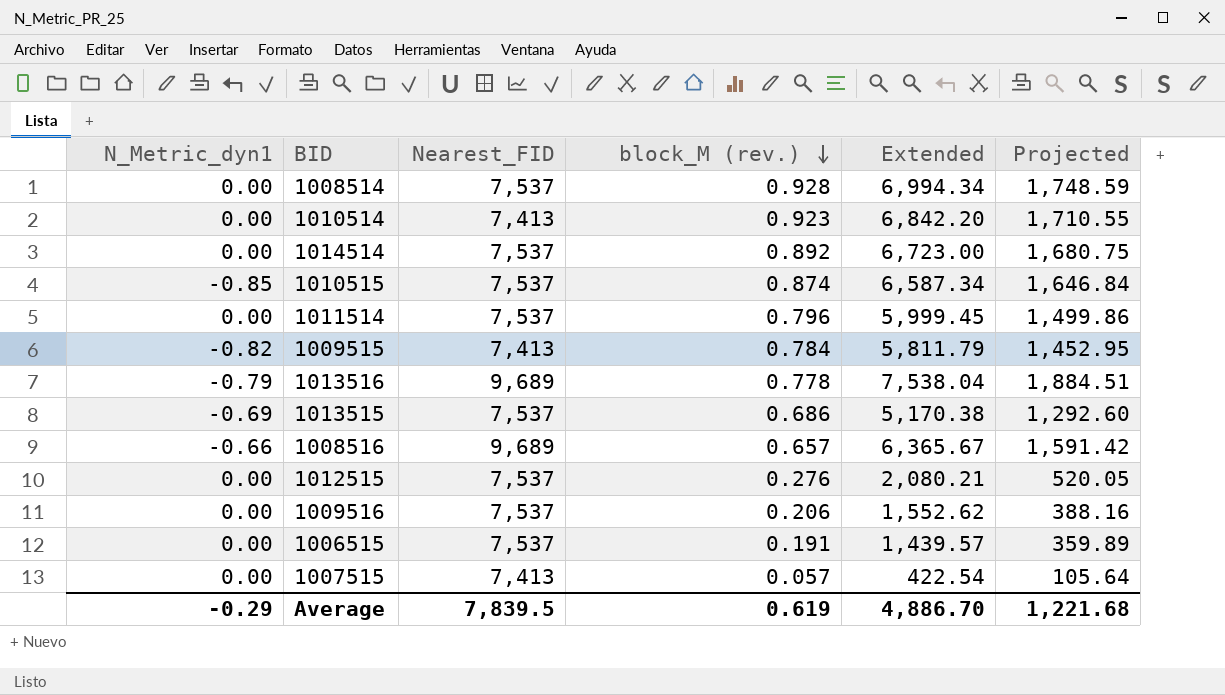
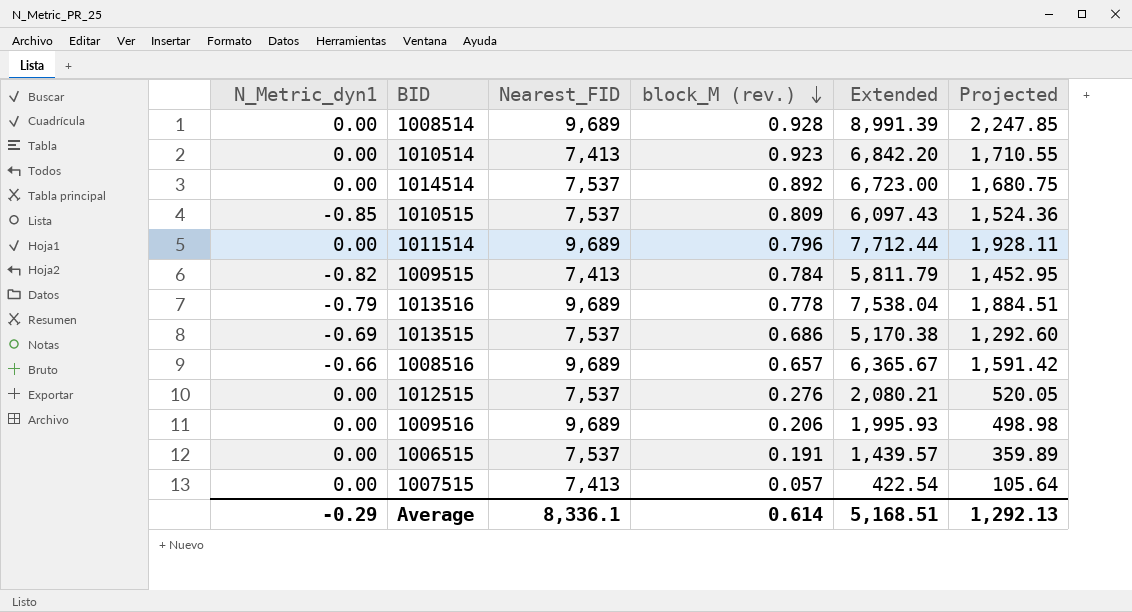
1008514 | Nearest_FID: 7,537 -> 9,689
1008514 | Extended: 6,994.34 -> 8,991.39
1008514 | Projected: 1,748.59 -> 2,247.85
1010515 | block_M (rev.): 0.874 -> 0.809
1010515 | Extended: 6,587.34 -> 6,097.43
1010515 | Projected: 1,646.84 -> 1,524.36
1011514 | Nearest_FID: 7,537 -> 9,689
1011514 | Extended: 5,999.45 -> 7,712.44
1011514 | Projected: 1,499.86 -> 1,928.11
1009516 | Nearest_FID: 7,537 -> 9,689
1009516 | Extended: 1,552.62 -> 1,995.93
1009516 | Projected: 388.16 -> 498.98
Average | Nearest_FID: 7,839.5 -> 8,336.1
Average | block_M (rev.): 0.619 -> 0.614
Average | Extended: 4,886.70 -> 5,168.51
Average | Projected: 1,221.68 -> 1,292.13

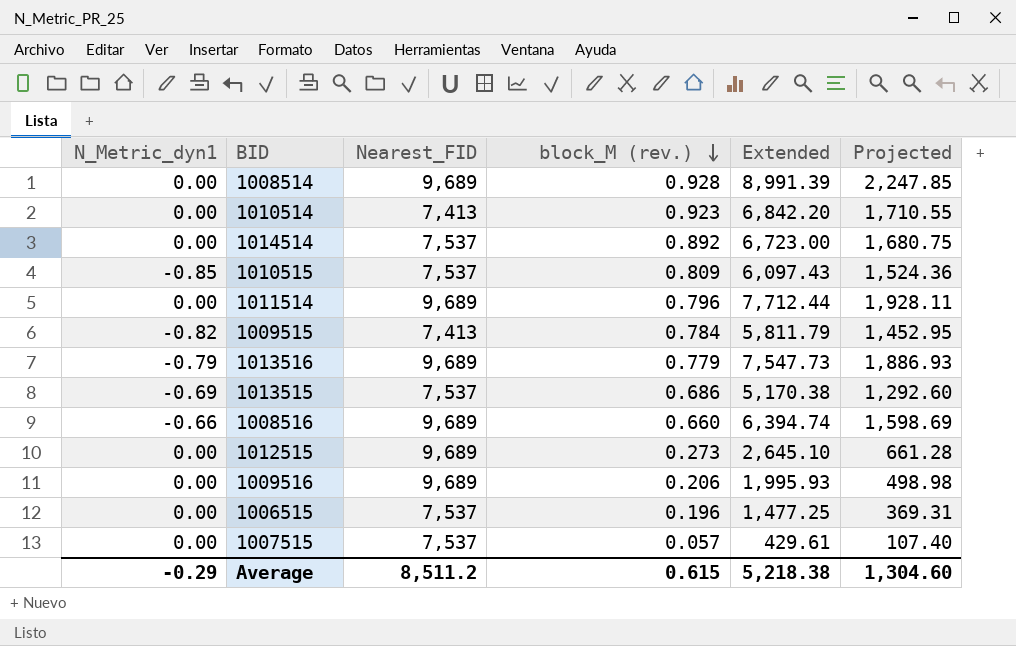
1013516 | block_M (rev.): 0.778 -> 0.779
1013516 | Extended: 7,538.04 -> 7,547.73
1013516 | Projected: 1,884.51 -> 1,886.93
1008516 | block_M (rev.): 0.657 -> 0.660
1008516 | Extended: 6,365.67 -> 6,394.74
1008516 | Projected: 1,591.42 -> 1,598.69
1012515 | Nearest_FID: 7,537 -> 9,689
1012515 | block_M (rev.): 0.276 -> 0.273
1012515 | Extended: 2,080.21 -> 2,645.10
1012515 | Projected: 520.05 -> 661.28
1006515 | block_M (rev.): 0.191 -> 0.196
1006515 | Extended: 1,439.57 -> 1,477.25
1006515 | Projected: 359.89 -> 369.31
1007515 | Nearest_FID: 7,413 -> 7,537
1007515 | Extended: 422.54 -> 429.61
1007515 | Projected: 105.64 -> 107.40
Average | Nearest_FID: 8,336.1 -> 8,511.2
Average | block_M (rev.): 0.614 -> 0.615
Average | Extended: 5,168.51 -> 5,218.38
Average | Projected: 1,292.13 -> 1,304.60

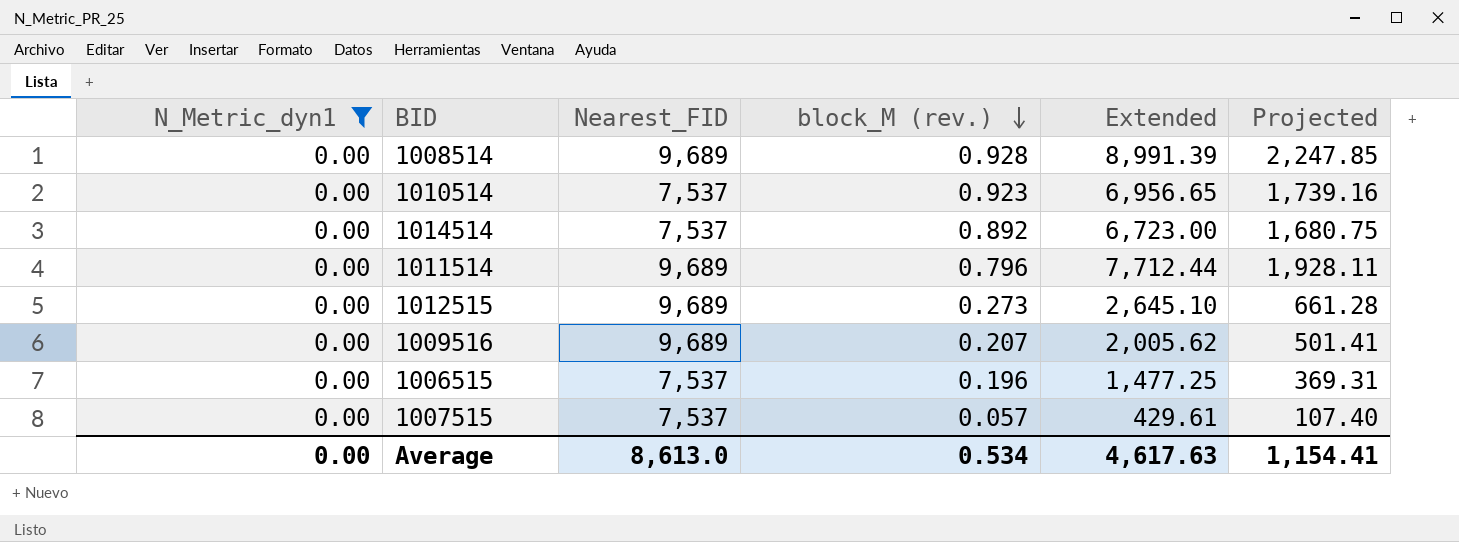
filter: none -> N_Metric_dyn1 = 0.00
1010514 | Nearest_FID: 7,413 -> 7,537
1010514 | Extended: 6,842.20 -> 6,956.65
1010514 | Projected: 1,710.55 -> 1,739.16
1009516 | block_M (rev.): 0.206 -> 0.207
1009516 | Extended: 1,995.93 -> 2,005.62
1009516 | Projected: 498.98 -> 501.41
Average | N_Metric_dyn1: -0.29 -> 0.00
Average | Nearest_FID: 8,511.2 -> 8,613.0
Average | block_M (rev.): 0.615 -> 0.534
Average | Extended: 5,218.38 -> 4,617.63
Average | Projected: 1,304.60 -> 1,154.41

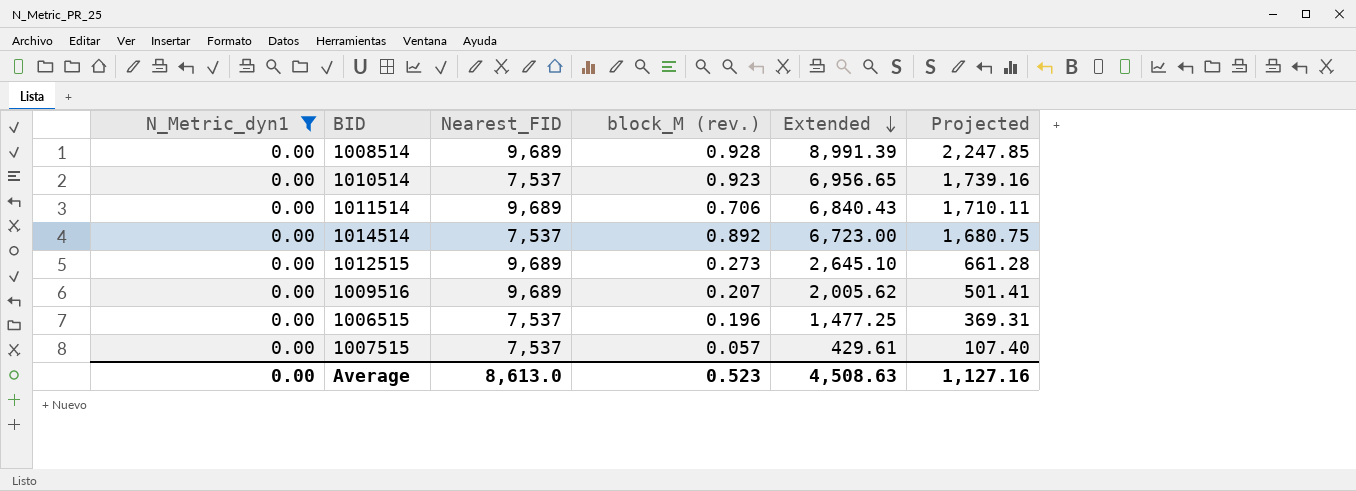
row order: block_M (rev.) descending -> Extended descending
1011514 | block_M (rev.): 0.796 -> 0.706
1011514 | Extended: 7,712.44 -> 6,840.43
1011514 | Projected: 1,928.11 -> 1,710.11
Average | block_M (rev.): 0.534 -> 0.523
Average | Extended: 4,617.63 -> 4,508.63
Average | Projected: 1,154.41 -> 1,127.16

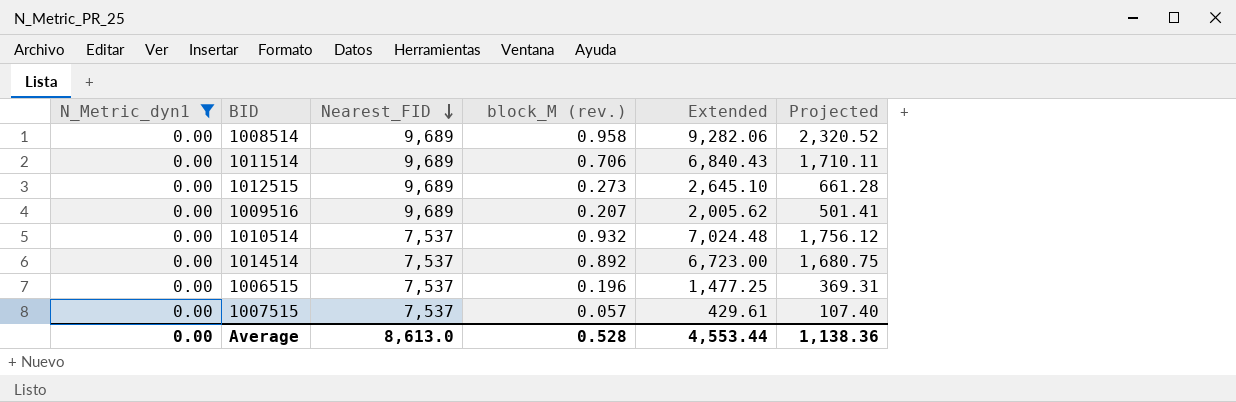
row order: Extended descending -> Nearest_FID descending
1008514 | block_M (rev.): 0.928 -> 0.958
1008514 | Extended: 8,991.39 -> 9,282.06
1008514 | Projected: 2,247.85 -> 2,320.52
1010514 | block_M (rev.): 0.923 -> 0.932
1010514 | Extended: 6,956.65 -> 7,024.48
1010514 | Projected: 1,739.16 -> 1,756.12
Average | block_M (rev.): 0.523 -> 0.528
Average | Extended: 4,508.63 -> 4,553.44
Average | Projected: 1,127.16 -> 1,138.36

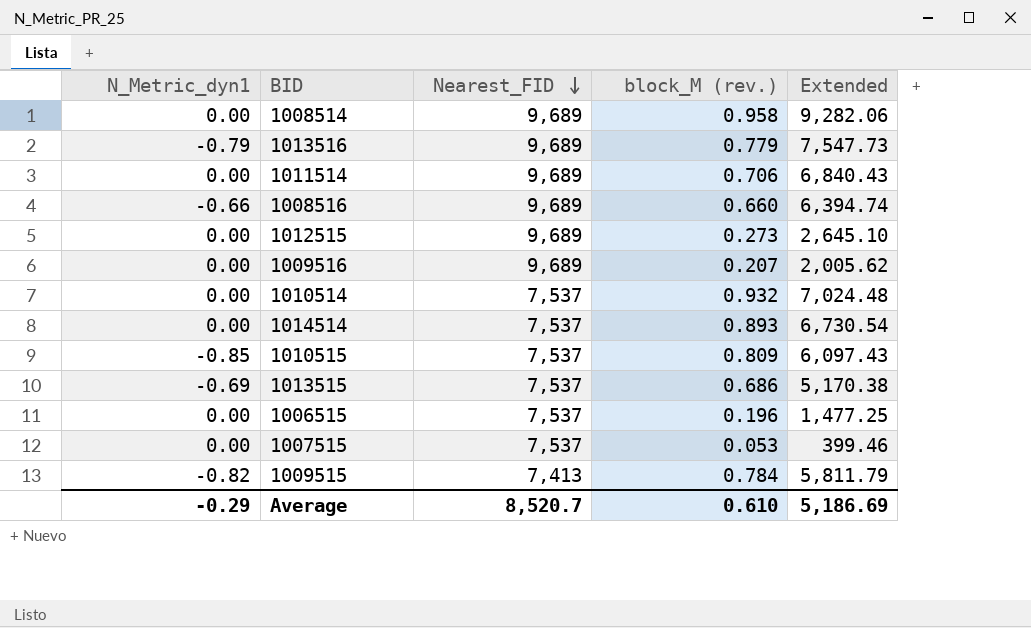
filter: N_Metric_dyn1 = 0.00 -> none
column Projected | formula: [Extended] * 0.25 -> none
1014514 | block_M (rev.): 0.892 -> 0.893
1014514 | Extended: 6,723.00 -> 6,730.54
1007515 | block_M (rev.): 0.057 -> 0.053
1007515 | Extended: 429.61 -> 399.46
Average | N_Metric_dyn1: 0.00 -> -0.29
Average | Nearest_FID: 8,613.0 -> 8,520.7
Average | block_M (rev.): 0.528 -> 0.610
Average | Extended: 4,553.44 -> 5,186.69

